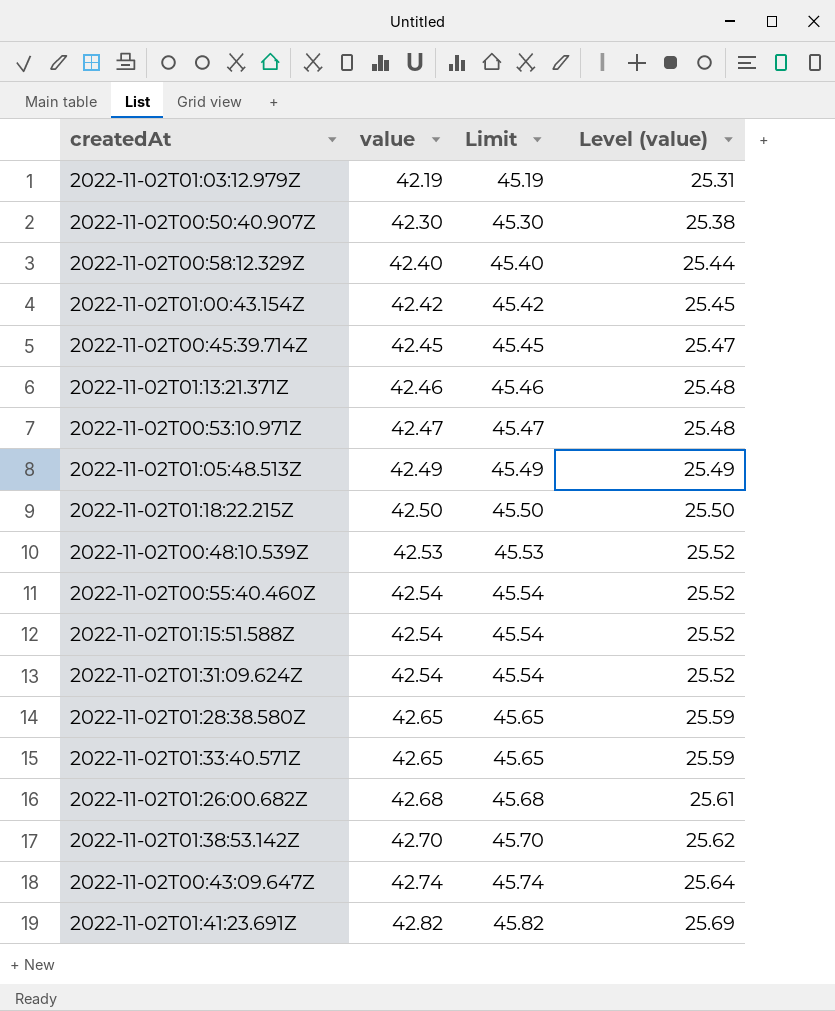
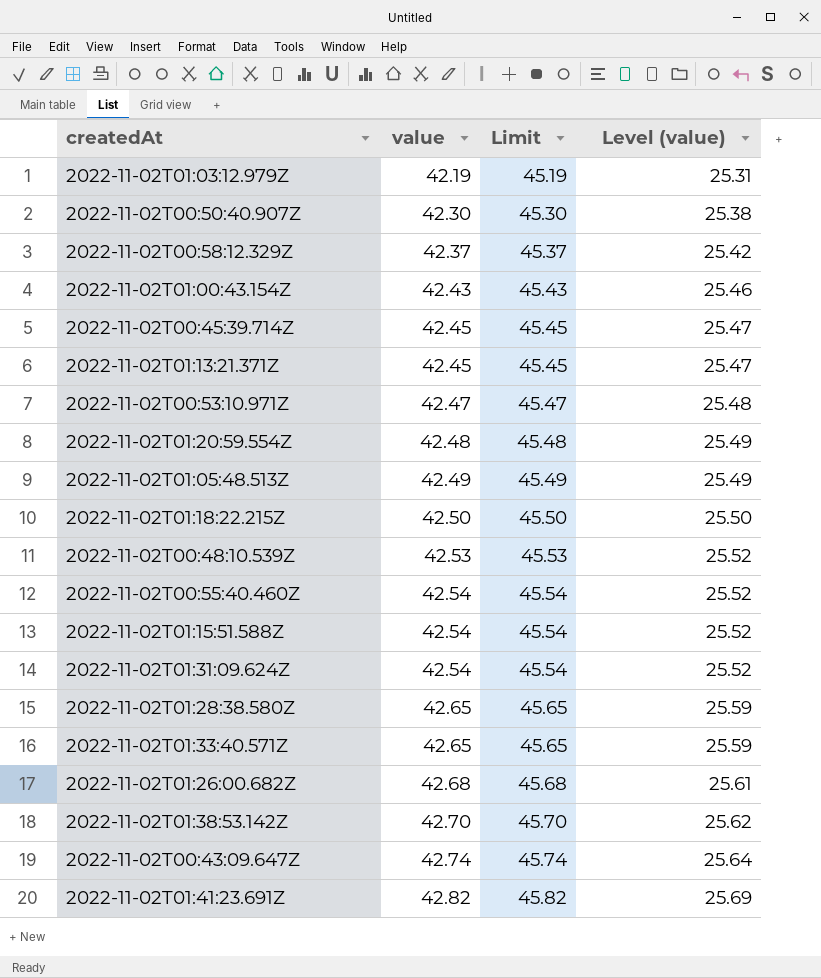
2022-11-02T00:58:12.329Z | value: 42.40 -> 42.37
2022-11-02T00:58:12.329Z | Limit: 45.40 -> 45.37
2022-11-02T00:58:12.329Z | Level (value): 25.44 -> 25.42
2022-11-02T01:00:43.154Z | value: 42.42 -> 42.43
2022-11-02T01:00:43.154Z | Limit: 45.42 -> 45.43
2022-11-02T01:00:43.154Z | Level (value): 25.45 -> 25.46
2022-11-02T01:13:21.371Z | value: 42.46 -> 42.45
2022-11-02T01:13:21.371Z | Limit: 45.46 -> 45.45
2022-11-02T01:13:21.371Z | Level (value): 25.48 -> 25.47
row 2022-11-02T01:20:59.554Z: none -> 42.48 | 45.48 | 25.49

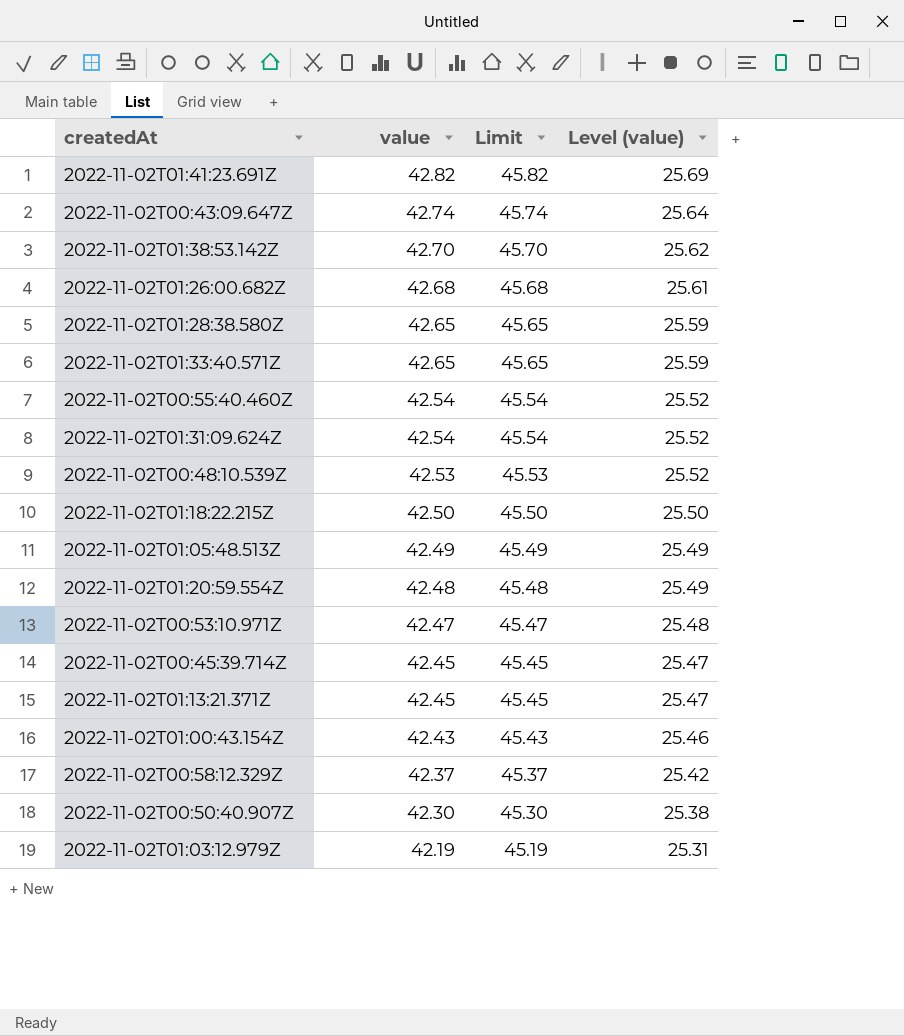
row order: value ascending -> value descending
row 2022-11-02T01:15:51.588Z: 42.54 | 45.54 | 25.52 -> none

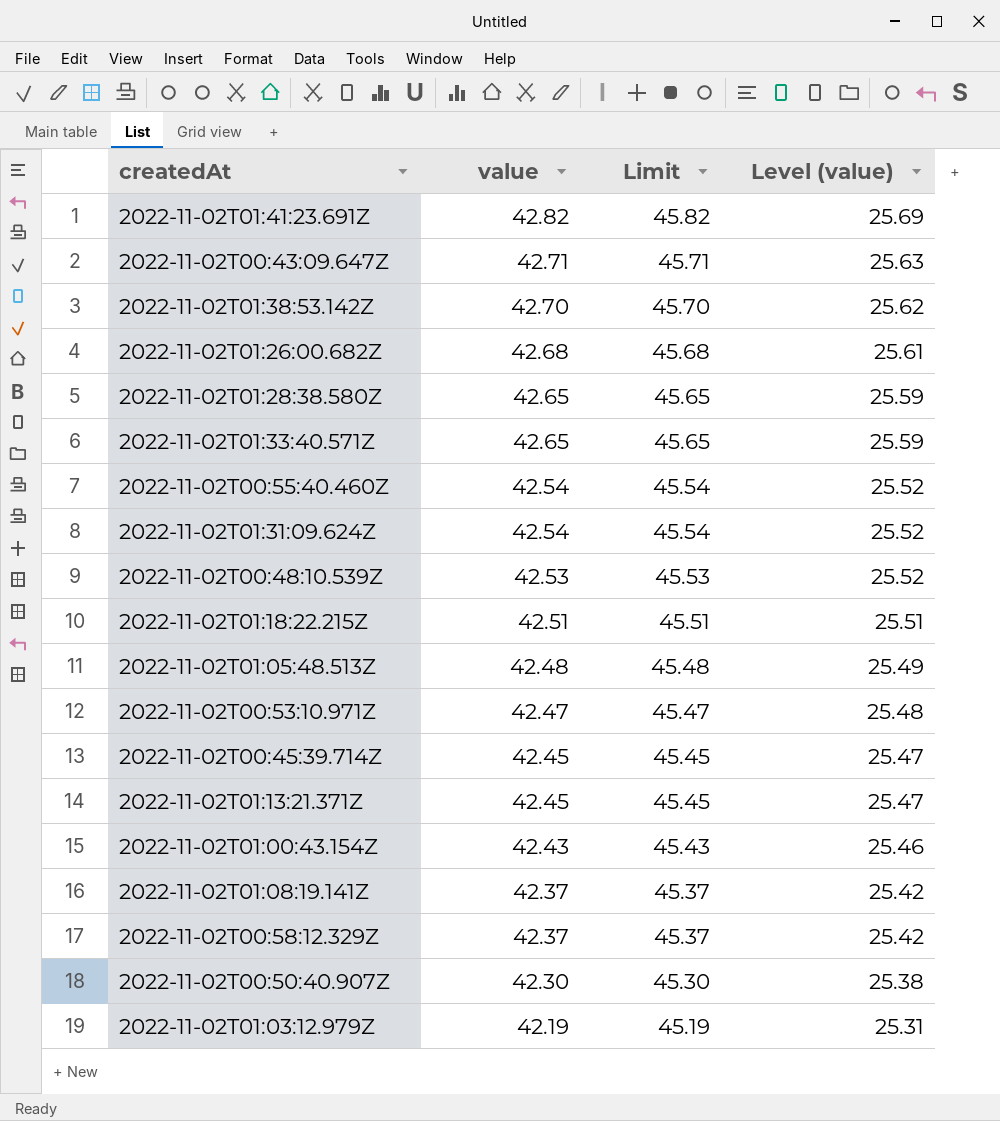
row 2022-11-02T01:20:59.554Z: 42.48 | 45.48 | 25.49 -> none
2022-11-02T00:43:09.647Z | value: 42.74 -> 42.71
2022-11-02T00:43:09.647Z | Limit: 45.74 -> 45.71
2022-11-02T00:43:09.647Z | Level (value): 25.64 -> 25.63
2022-11-02T01:18:22.215Z | value: 42.50 -> 42.51
2022-11-02T01:18:22.215Z | Limit: 45.50 -> 45.51
2022-11-02T01:18:22.215Z | Level (value): 25.50 -> 25.51
2022-11-02T01:05:48.513Z | value: 42.49 -> 42.48
2022-11-02T01:05:48.513Z | Limit: 45.49 -> 45.48
row 2022-11-02T01:08:19.141Z: none -> 42.37 | 45.37 | 25.42

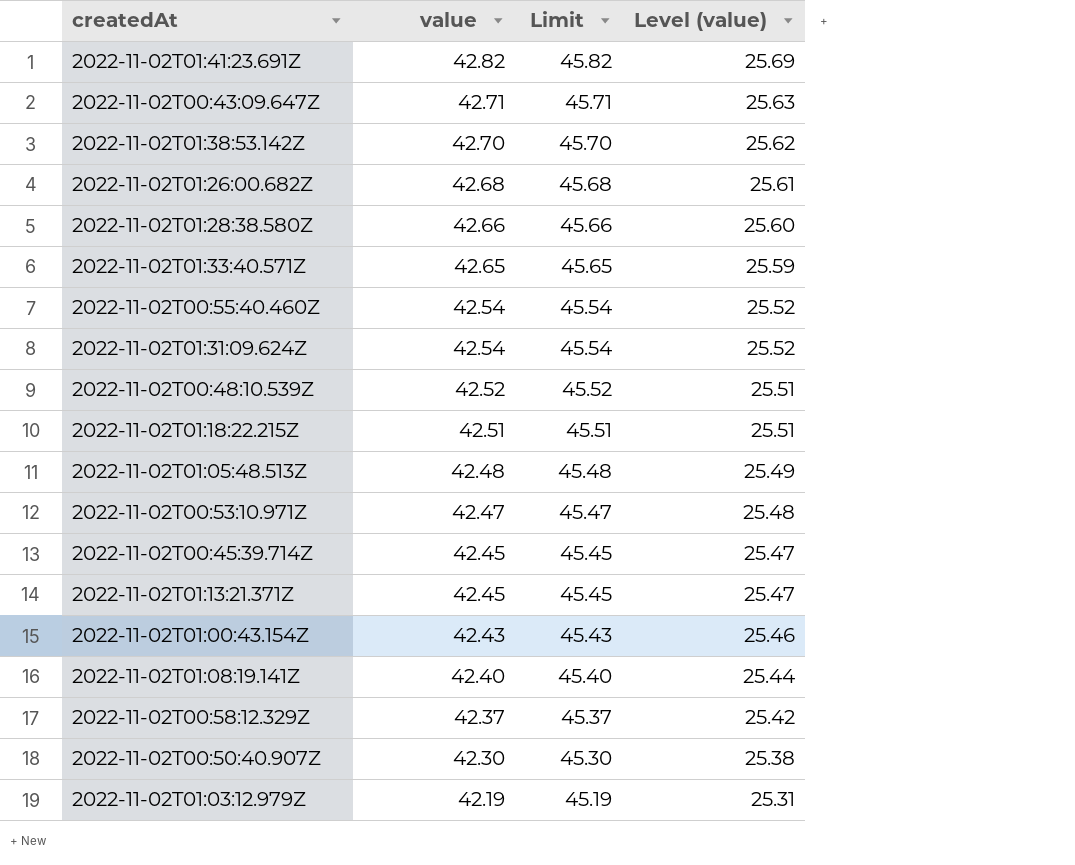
2022-11-02T01:28:38.580Z | value: 42.65 -> 42.66
2022-11-02T01:28:38.580Z | Limit: 45.65 -> 45.66
2022-11-02T01:28:38.580Z | Level (value): 25.59 -> 25.60
2022-11-02T00:48:10.539Z | value: 42.53 -> 42.52
2022-11-02T00:48:10.539Z | Limit: 45.53 -> 45.52
2022-11-02T00:48:10.539Z | Level (value): 25.52 -> 25.51
2022-11-02T01:08:19.141Z | value: 42.37 -> 42.40
2022-11-02T01:08:19.141Z | Limit: 45.37 -> 45.40
2022-11-02T01:08:19.141Z | Level (value): 25.42 -> 25.44

